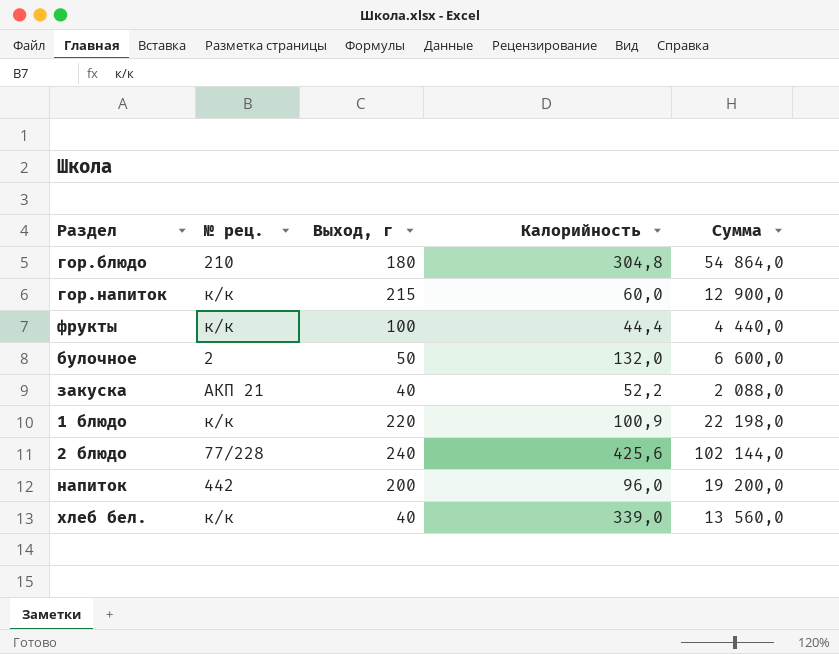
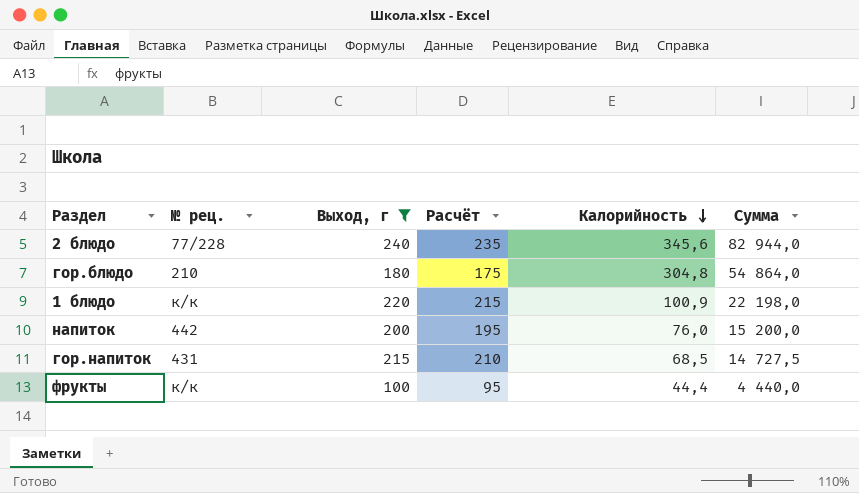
filter: none -> Выход, г >= 100
row order: none -> Калорийность descending
column Расчёт | formula: none -> [Выход, г] - 5
2 блюдо | Калорийность: 425,6 -> 345,6
2 блюдо | Сумма: 102 144,0 -> 82 944,0
напиток | Калорийность: 96,0 -> 76,0
напиток | Сумма: 19 200,0 -> 15 200,0
гор.напиток | № рец.: к/к -> 431
гор.напиток | Калорийность: 60,0 -> 68,5
гор.напиток | Сумма: 12 900,0 -> 14 727,5

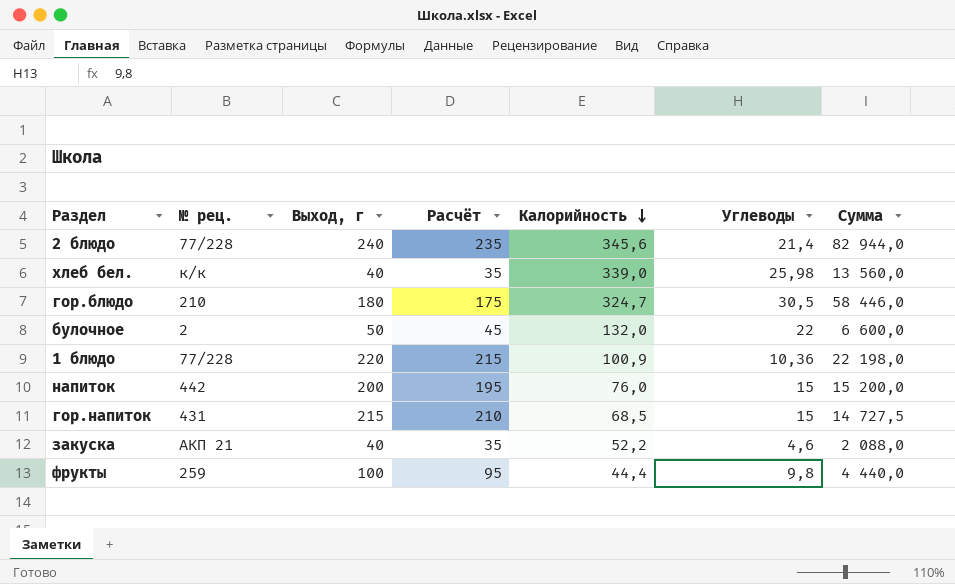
filter: Выход, г >= 100 -> none
column Углеводы | position: none -> 6
гор.блюдо | Калорийность: 304,8 -> 324,7
гор.блюдо | Сумма: 54 864,0 -> 58 446,0
1 блюдо | № рец.: к/к -> 77/228
фрукты | № рец.: к/к -> 259

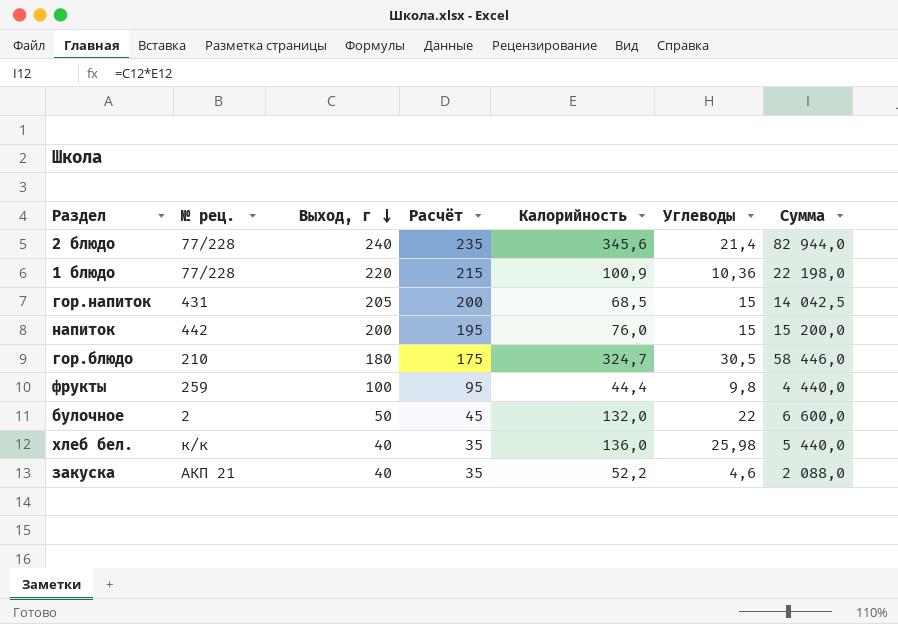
row order: Калорийность descending -> Выход, г descending
гор.напиток | Выход, г: 215 -> 205
гор.напиток | Расчёт: 210 -> 200
гор.напиток | Сумма: 14 727,5 -> 14 042,5
хлеб бел. | Калорийность: 339,0 -> 136,0
хлеб бел. | Сумма: 13 560,0 -> 5 440,0

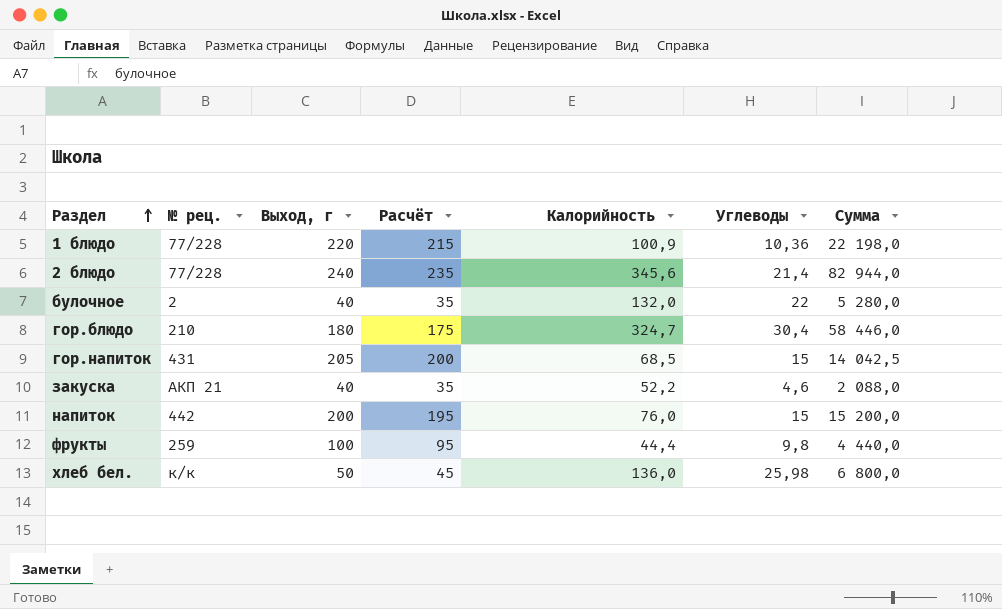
row order: Выход, г descending -> Раздел ascending
булочное | Выход, г: 50 -> 40
булочное | Расчёт: 45 -> 35
булочное | Сумма: 6 600,0 -> 5 280,0
гор.блюдо | Углеводы: 30,5 -> 30,4
хлеб бел. | Выход, г: 40 -> 50
хлеб бел. | Расчёт: 35 -> 45
хлеб бел. | Сумма: 5 440,0 -> 6 800,0

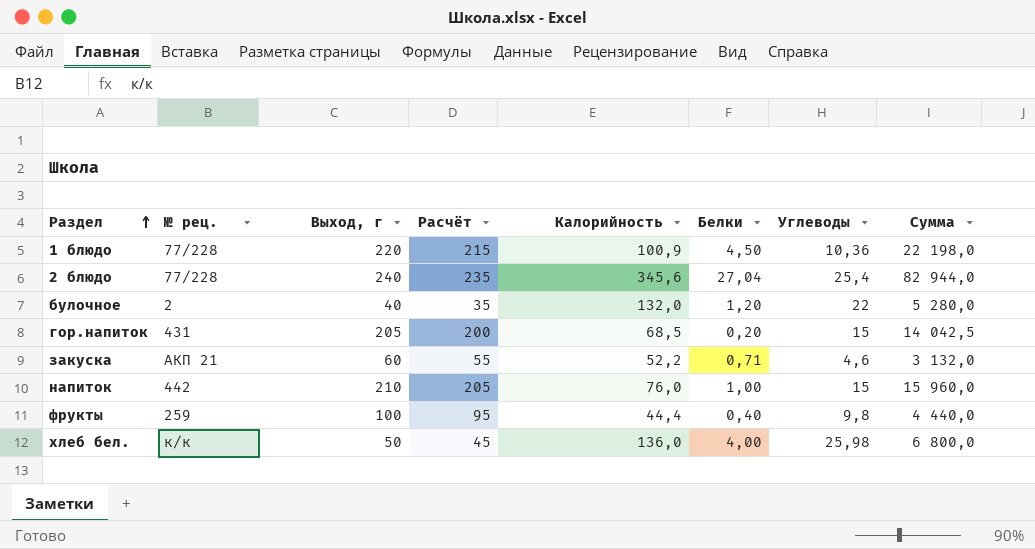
column Белки | position: none -> 6
row гор.блюдо: 210 | 180 | 175 | 324,7 | 30,4 | 58 446,0 -> none
2 блюдо | Углеводы: 21,4 -> 25,4
закуска | Выход, г: 40 -> 60
закуска | Расчёт: 35 -> 55
закуска | Сумма: 2 088,0 -> 3 132,0
напиток | Выход, г: 200 -> 210
напиток | Расчёт: 195 -> 205
напиток | Сумма: 15 200,0 -> 15 960,0

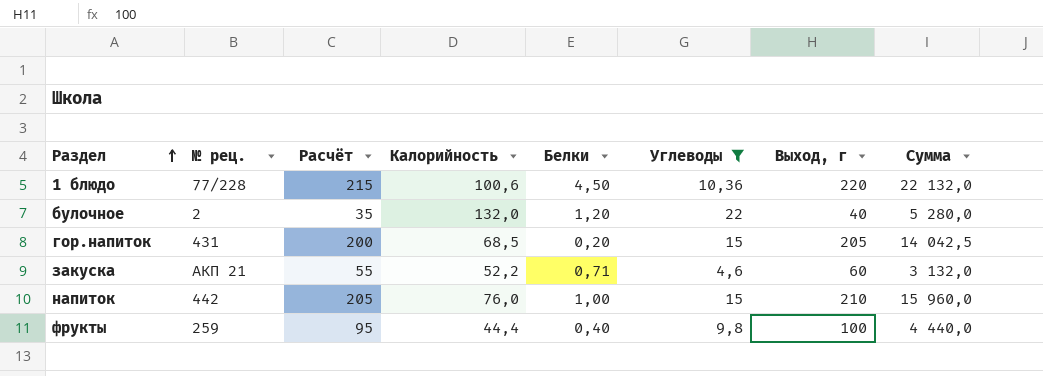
filter: none -> Углеводы <= 22
column Выход, г | position: 3 -> 7
1 блюдо | Калорийность: 100,9 -> 100,6
1 блюдо | Сумма: 22 198,0 -> 22 132,0

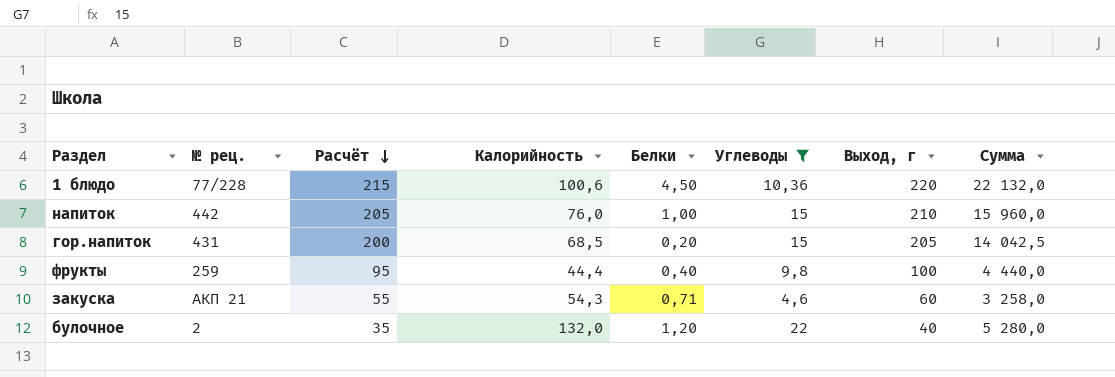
row order: Раздел ascending -> Расчёт descending
закуска | Калорийность: 52,2 -> 54,3
закуска | Сумма: 3 132,0 -> 3 258,0

